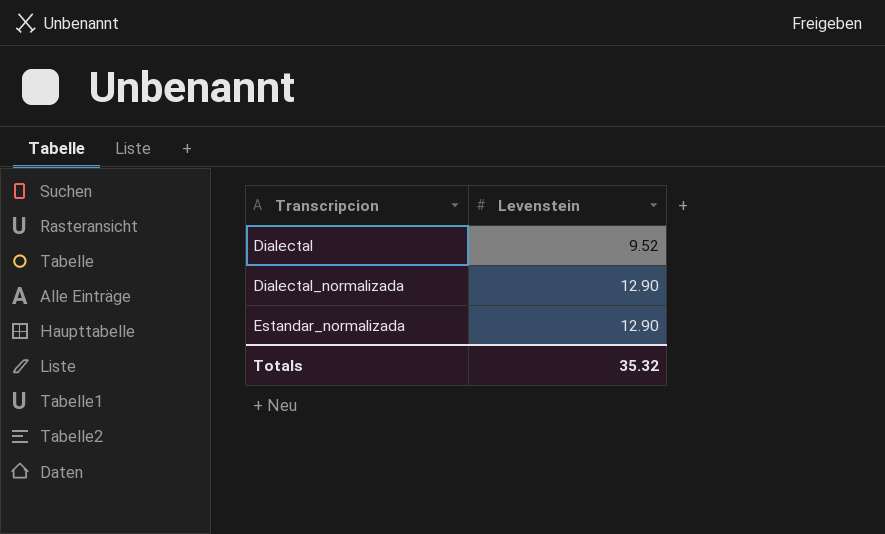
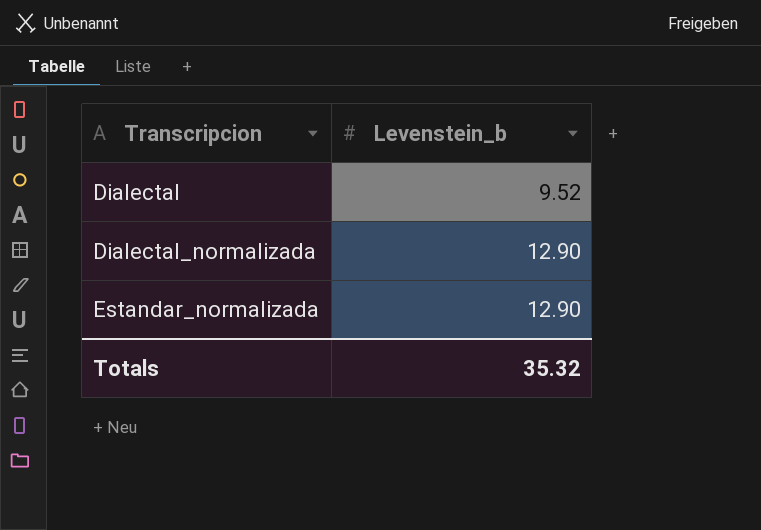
column name: Levenstein -> Levenstein_b

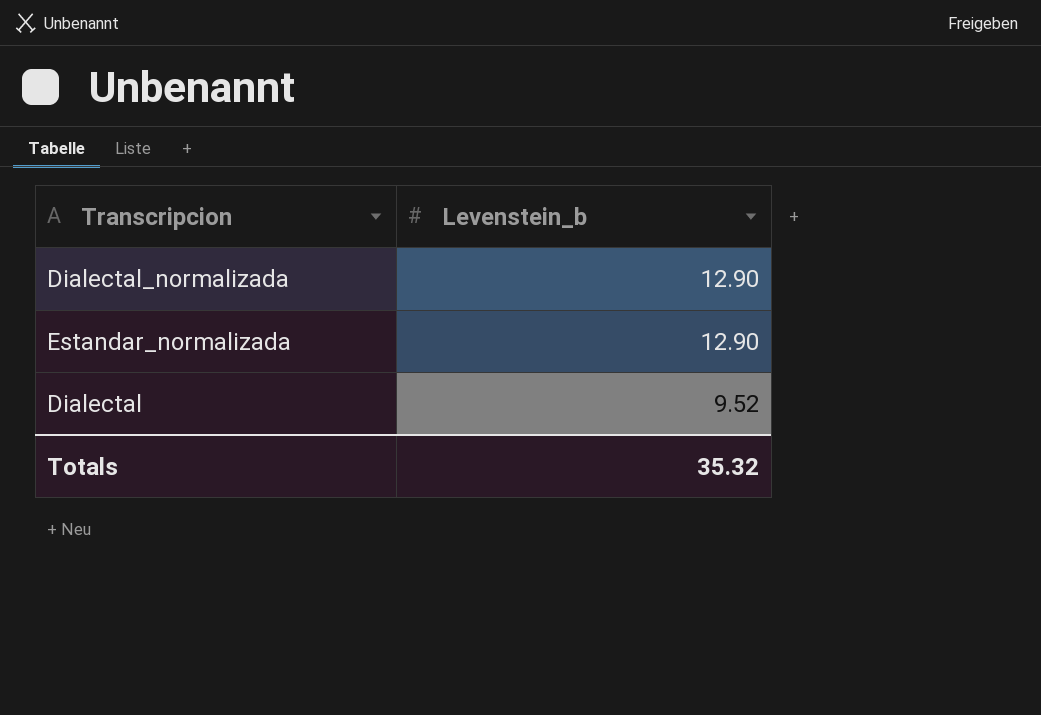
row order: Transcripcion ascending -> Levenstein_b descending

